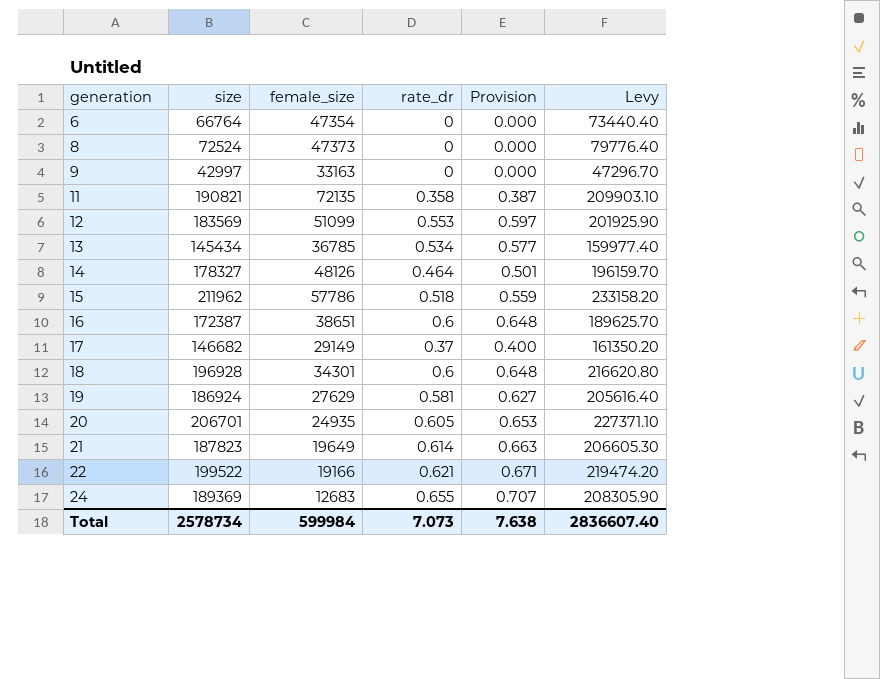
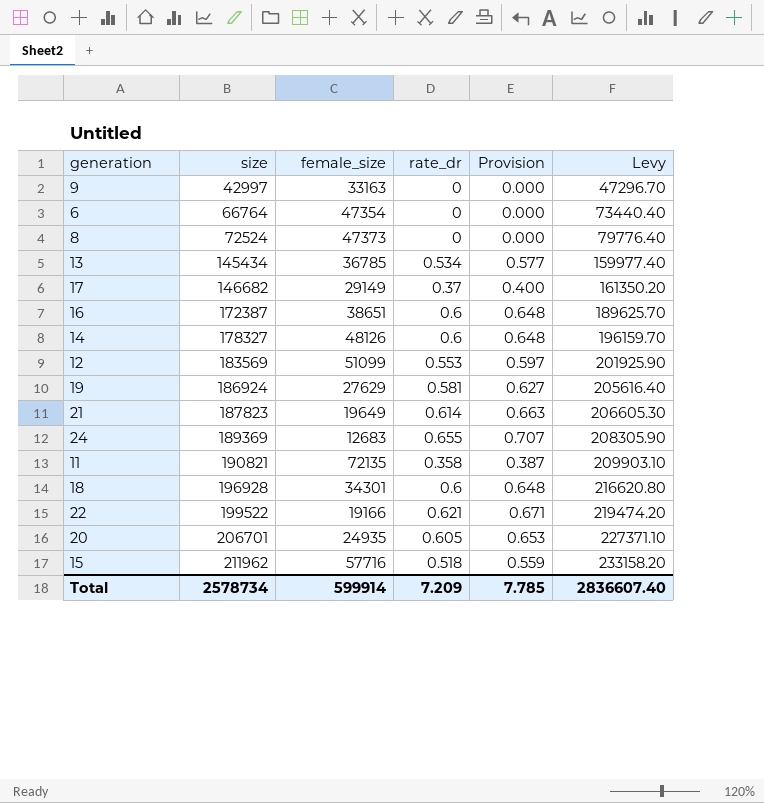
row order: generation ascending -> size ascending
14 | rate_dr: 0.464 -> 0.6
14 | Provision: 0.501 -> 0.648
15 | female_size: 57786 -> 57716
Total | female_size: 599984 -> 599914
Total | rate_dr: 7.073 -> 7.209
Total | Provision: 7.638 -> 7.785

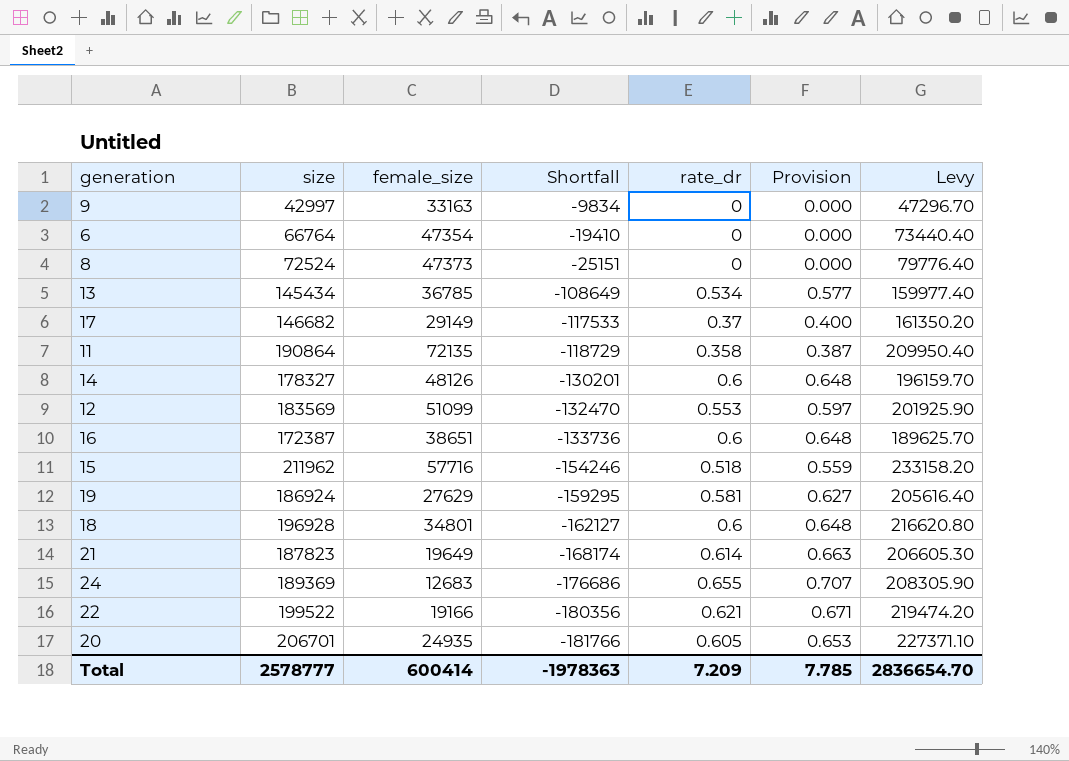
row order: size ascending -> Shortfall descending
column Shortfall | formula: none -> [female_size] - [size]
11 | size: 190821 -> 190864
11 | Levy: 209903.10 -> 209950.40
18 | female_size: 34301 -> 34801
Total | size: 2578734 -> 2578777
Total | female_size: 599914 -> 600414
Total | Levy: 2836607.40 -> 2836654.70

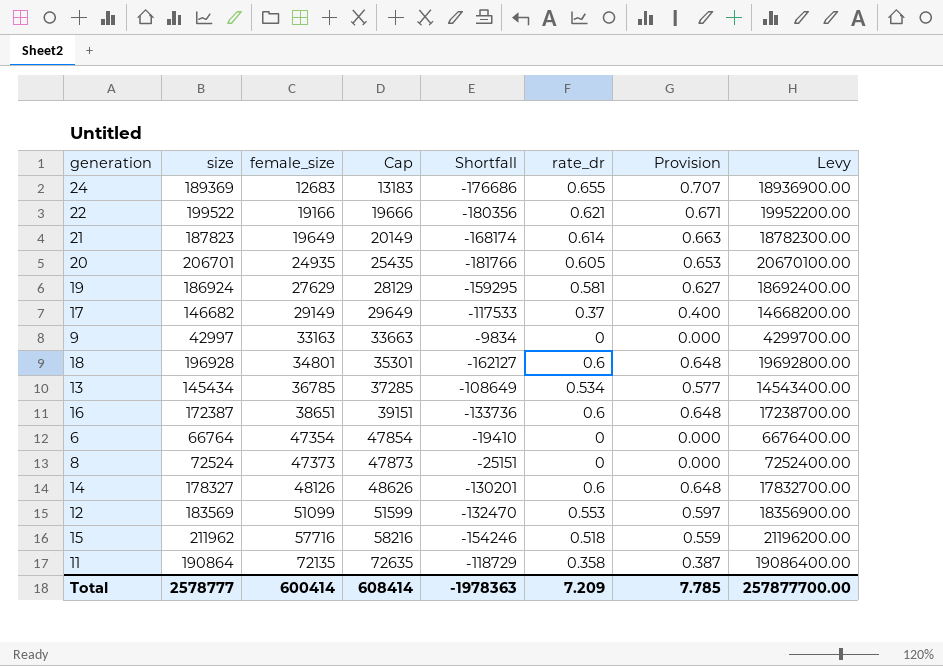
row order: Shortfall descending -> female_size ascending
column Cap | formula: none -> [female_size] + 500
column Levy | formula: [size] * 1.1 -> [size] * 100
Total | Levy: 2836654.70 -> 257877700.00

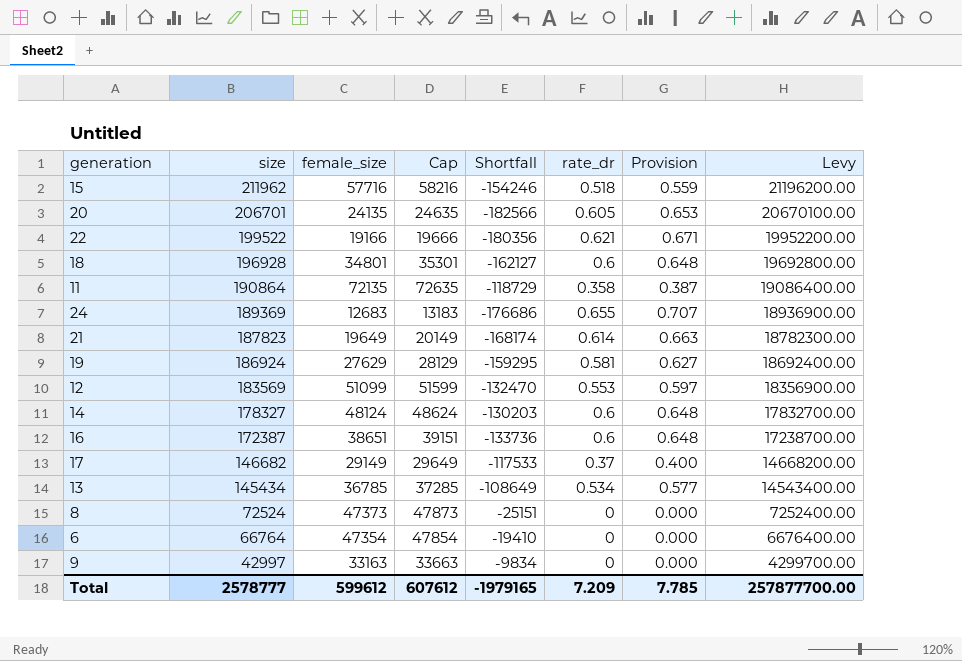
row order: female_size ascending -> size descending
20 | female_size: 24935 -> 24135
20 | Cap: 25435 -> 24635
20 | Shortfall: -181766 -> -182566
14 | female_size: 48126 -> 48124
14 | Cap: 48626 -> 48624
14 | Shortfall: -130201 -> -130203
Total | female_size: 600414 -> 599612
Total | Cap: 608414 -> 607612
Total | Shortfall: -1978363 -> -1979165

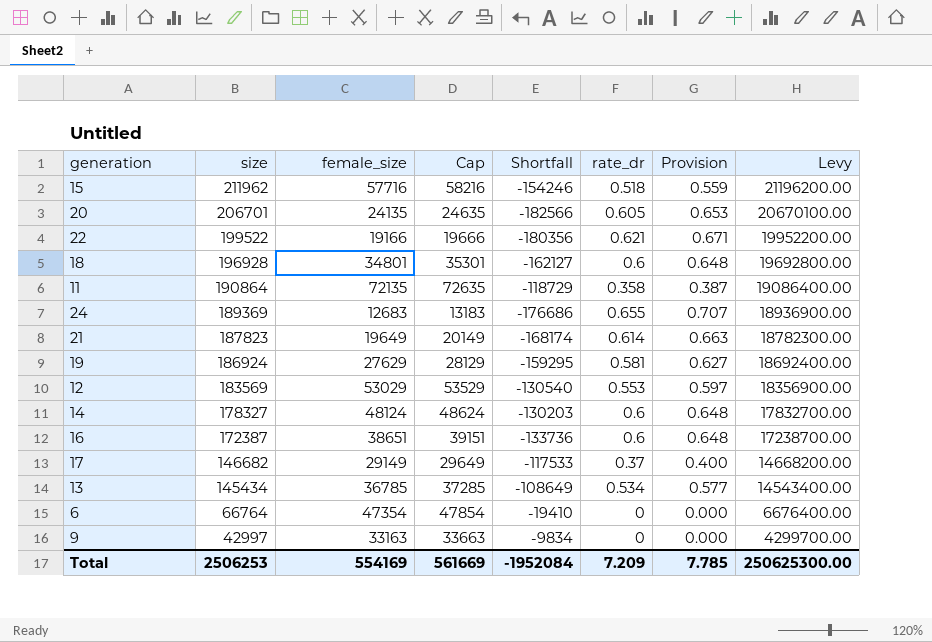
row 8: 72524 | 47373 | 47873 | -25151 | 0 | 0.000 | 7252400.00 -> none
12 | female_size: 51099 -> 53029
12 | Cap: 51599 -> 53529
12 | Shortfall: -132470 -> -130540
Total | size: 2578777 -> 2506253
Total | female_size: 599612 -> 554169
Total | Cap: 607612 -> 561669
Total | Shortfall: -1979165 -> -1952084
Total | Levy: 257877700.00 -> 250625300.00

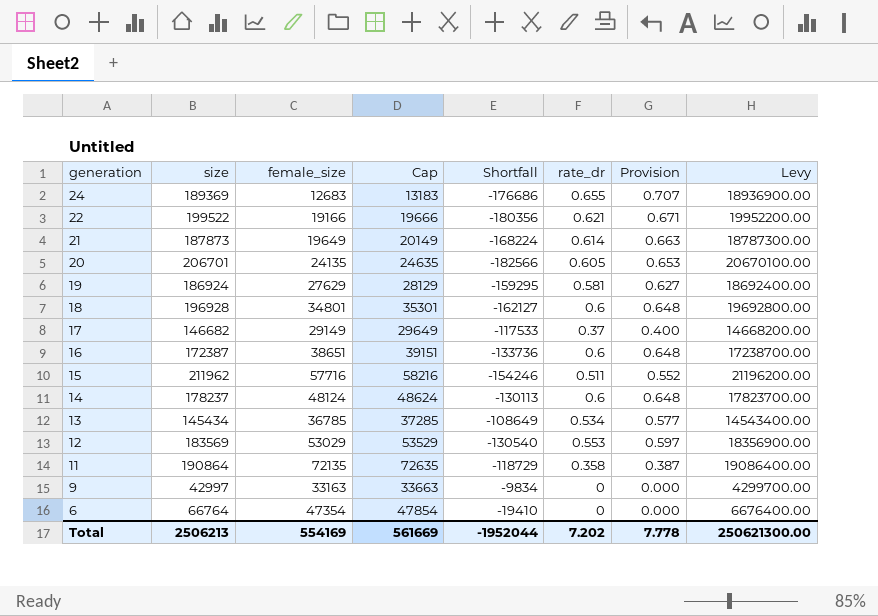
row order: size descending -> generation descending
21 | size: 187823 -> 187873
21 | Shortfall: -168174 -> -168224
21 | Levy: 18782300.00 -> 18787300.00
15 | rate_dr: 0.518 -> 0.511
15 | Provision: 0.559 -> 0.552
14 | size: 178327 -> 178237
14 | Shortfall: -130203 -> -130113
14 | Levy: 17832700.00 -> 17823700.00
Total | size: 2506253 -> 2506213
Total | Shortfall: -1952084 -> -1952044
Total | rate_dr: 7.209 -> 7.202
Total | Provision: 7.785 -> 7.778
Total | Levy: 250625300.00 -> 250621300.00

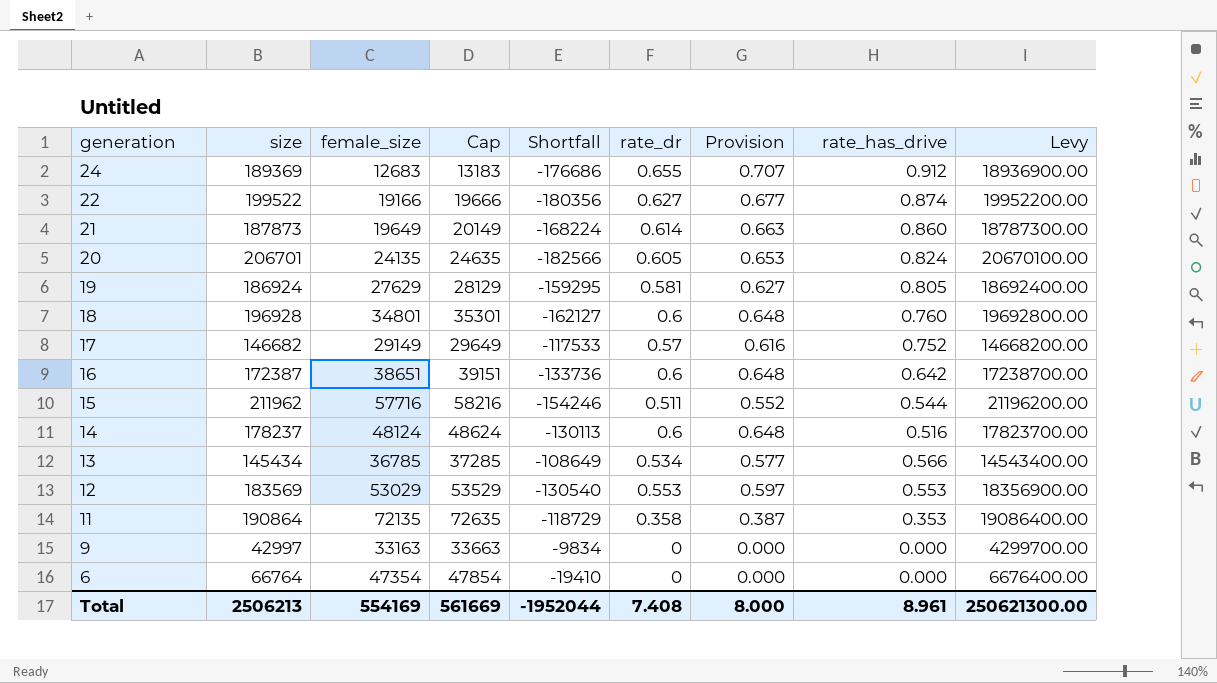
column rate_has_drive | position: none -> 8
22 | rate_dr: 0.621 -> 0.627
22 | Provision: 0.671 -> 0.677
17 | rate_dr: 0.37 -> 0.57
17 | Provision: 0.400 -> 0.616
Total | rate_dr: 7.202 -> 7.408
Total | Provision: 7.778 -> 8.000

